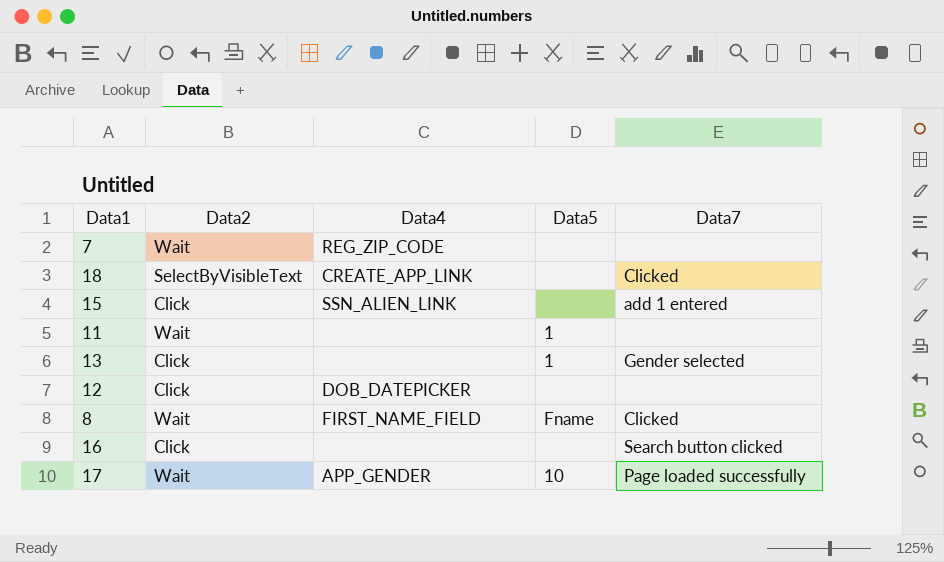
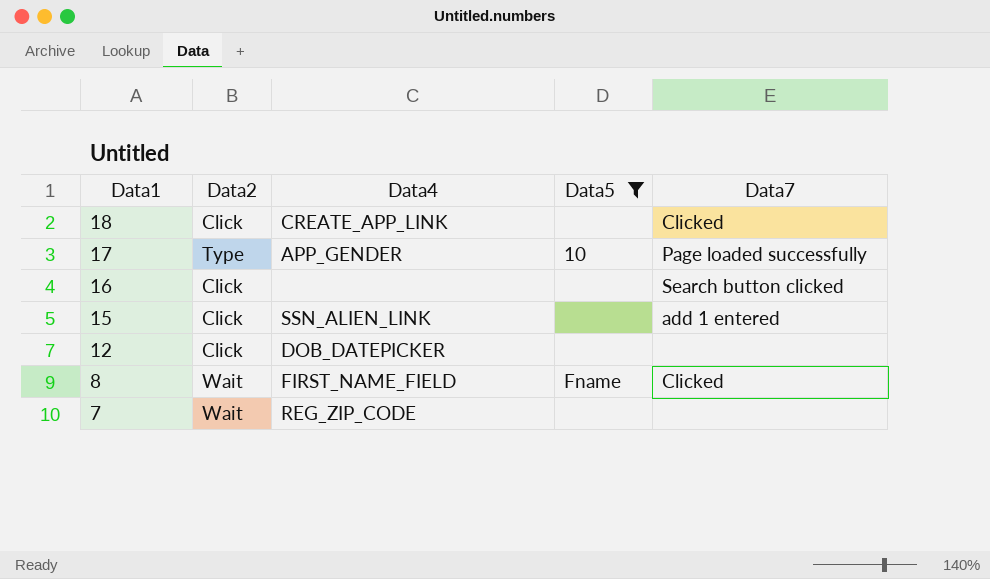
filter: none -> Data5 != 1
row order: none -> Data1 descending
18 | Data2: SelectByVisibleText -> Click
17 | Data2: Wait -> Type

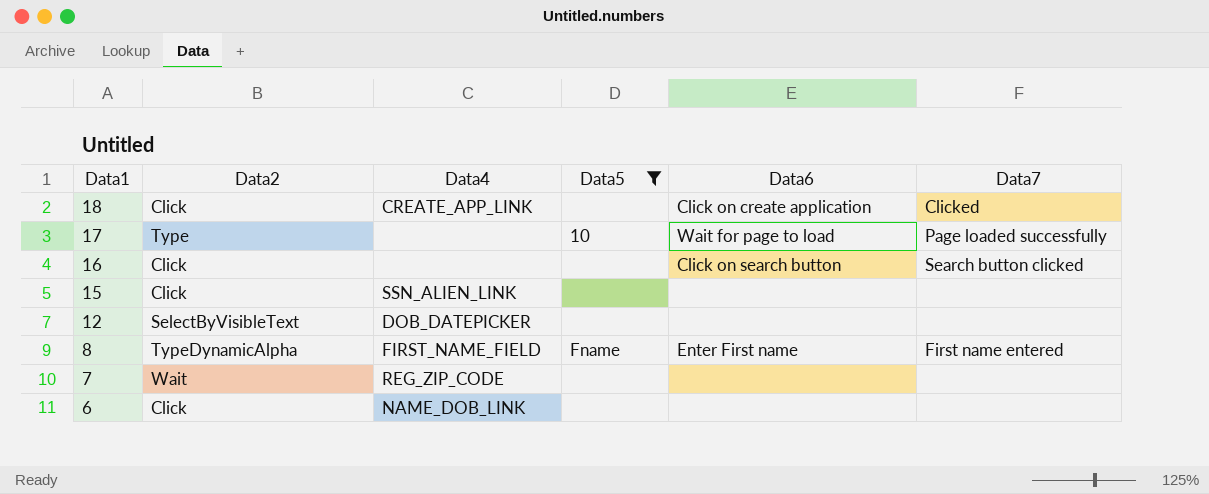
column Data6 | position: none -> 5
17 | Data4: APP_GENDER -> none
15 | Data7: add 1 entered -> none
12 | Data2: Click -> SelectByVisibleText
8 | Data2: Wait -> TypeDynamicAlpha
8 | Data7: Clicked -> First name entered
row 6: none -> Click | NAME_DOB_LINK | none | none | none

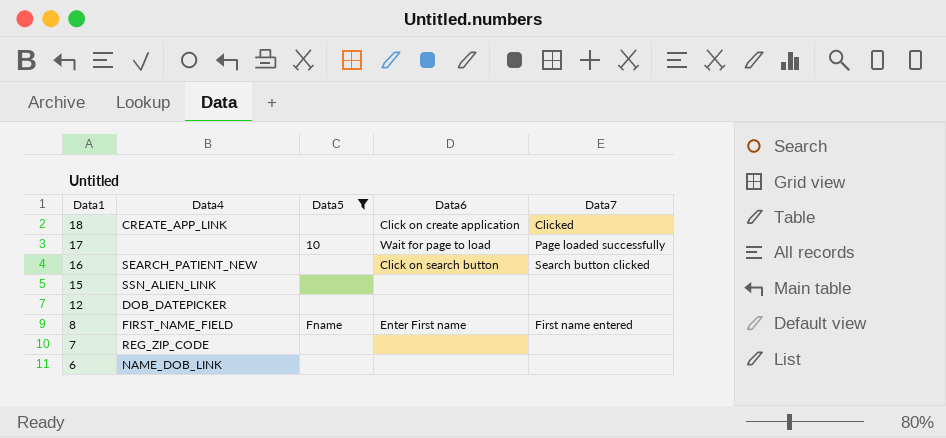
column Data2 | position: 2 -> none
16 | Data4: none -> SEARCH_PATIENT_NEW

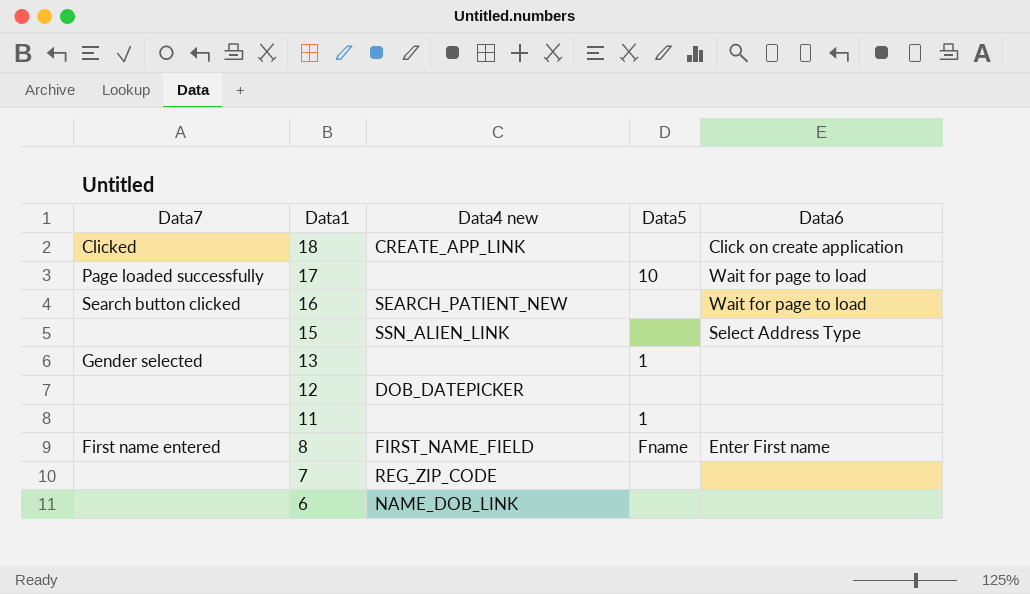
filter: Data5 != 1 -> none
column Data7 | position: 5 -> 1
column name: Data4 -> Data4 new
16 | Data6: Click on search button -> Wait for page to load
15 | Data6: none -> Select Address Type

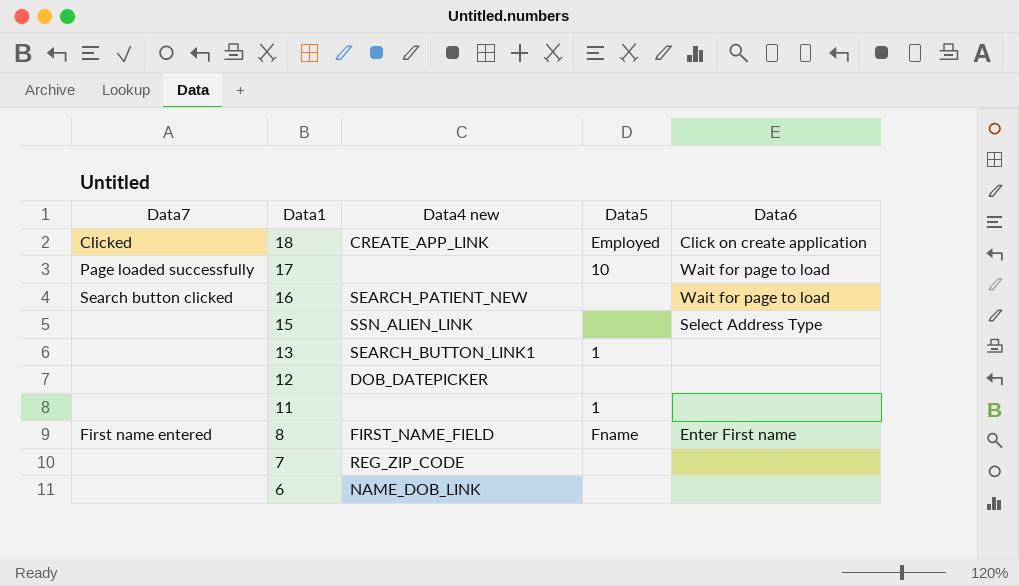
18 | Data5: none -> Employed
13 | Data7: Gender selected -> none
13 | Data4 new: none -> SEARCH_BUTTON_LINK1

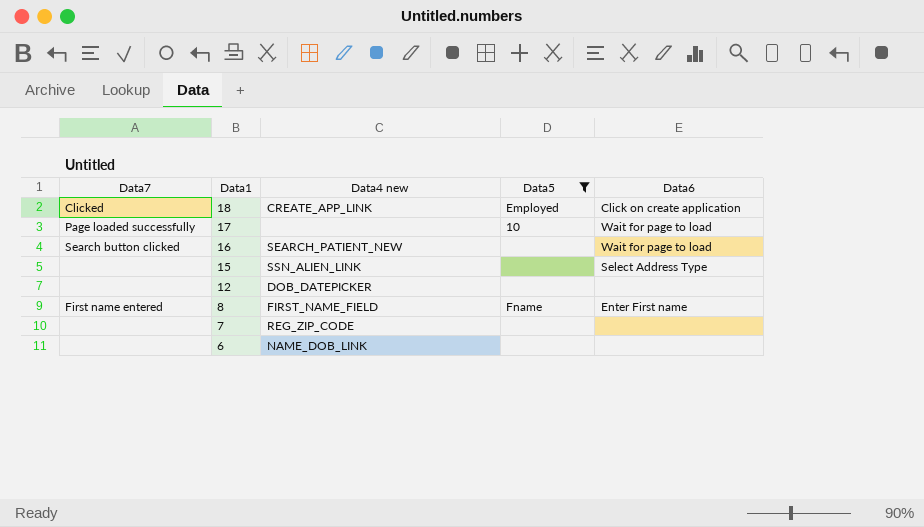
filter: none -> Data5 != 1

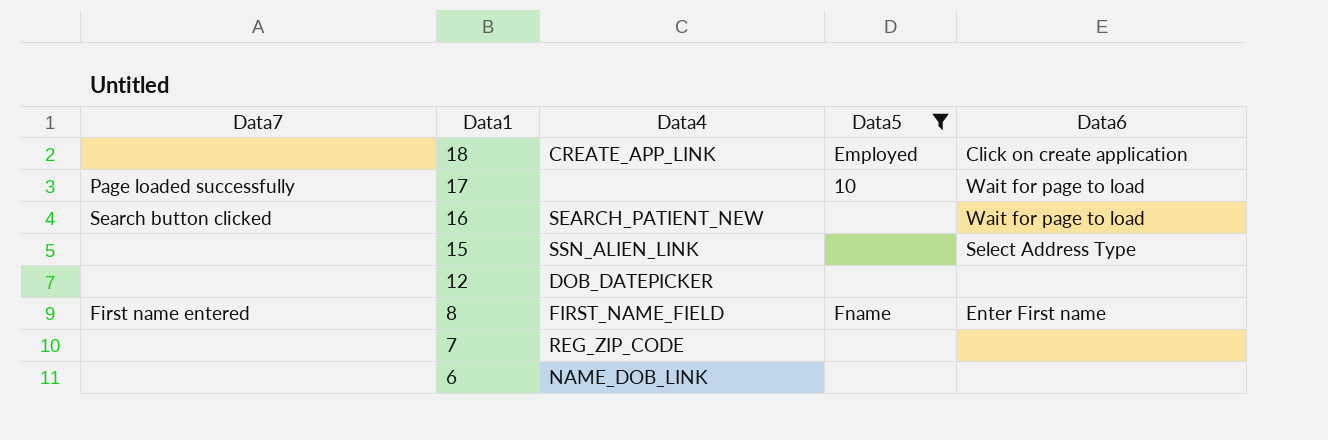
column name: Data4 new -> Data4
18 | Data7: Clicked -> none

